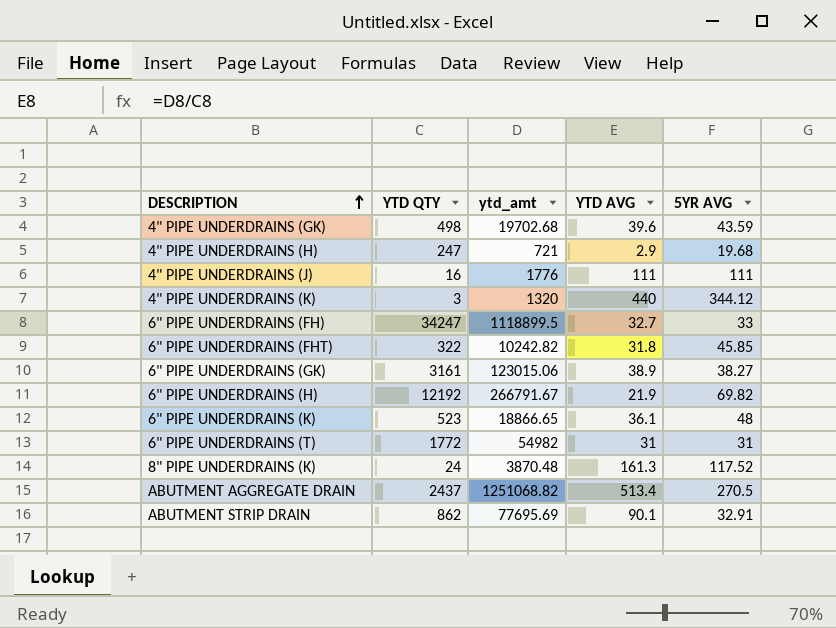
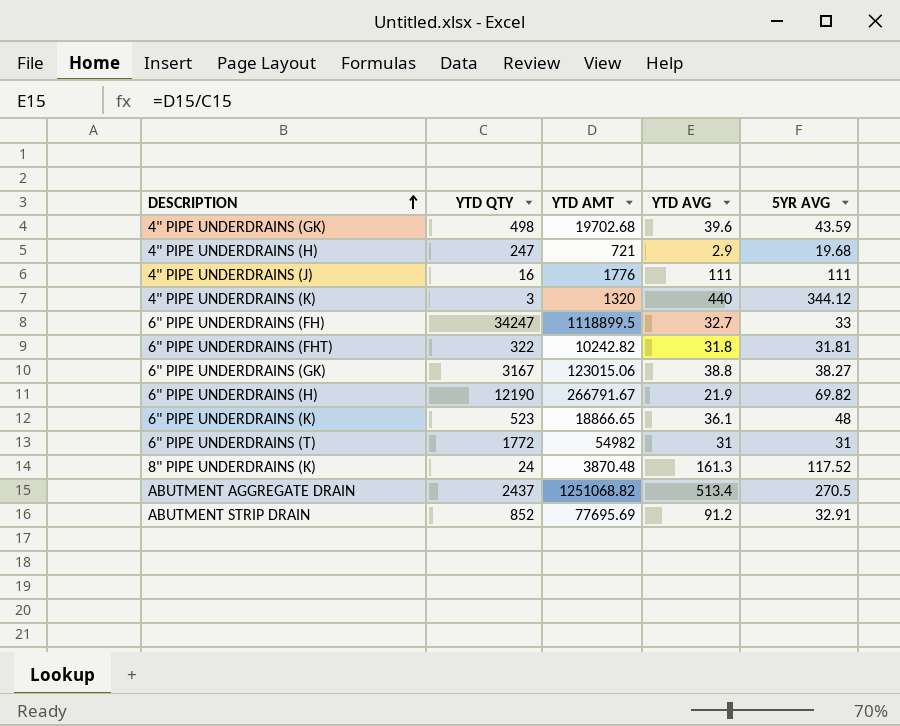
column name: ytd_amt -> YTD AMT
6" PIPE UNDERDRAINS (FHT) | 5YR AVG: 45.85 -> 31.81
6" PIPE UNDERDRAINS (GK) | YTD QTY: 3161 -> 3167
6" PIPE UNDERDRAINS (GK) | YTD AVG: 38.9 -> 38.8
6" PIPE UNDERDRAINS (H) | YTD QTY: 12192 -> 12190
ABUTMENT STRIP DRAIN | YTD QTY: 862 -> 852
ABUTMENT STRIP DRAIN | YTD AVG: 90.1 -> 91.2

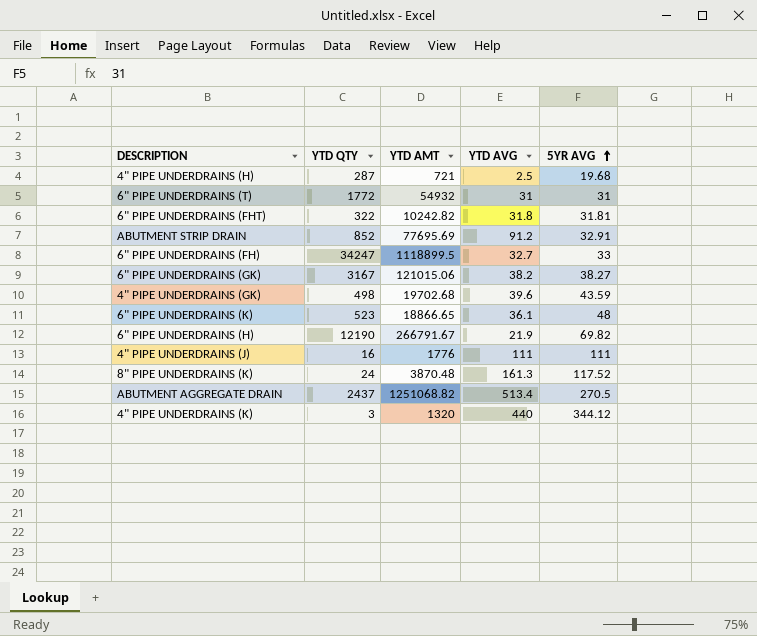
row order: DESCRIPTION ascending -> 5YR AVG ascending
4" PIPE UNDERDRAINS (H) | YTD QTY: 247 -> 287
4" PIPE UNDERDRAINS (H) | YTD AVG: 2.9 -> 2.5
6" PIPE UNDERDRAINS (T) | YTD AMT: 54982 -> 54932
6" PIPE UNDERDRAINS (GK) | YTD AMT: 123015.06 -> 121015.06
6" PIPE UNDERDRAINS (GK) | YTD AVG: 38.8 -> 38.2

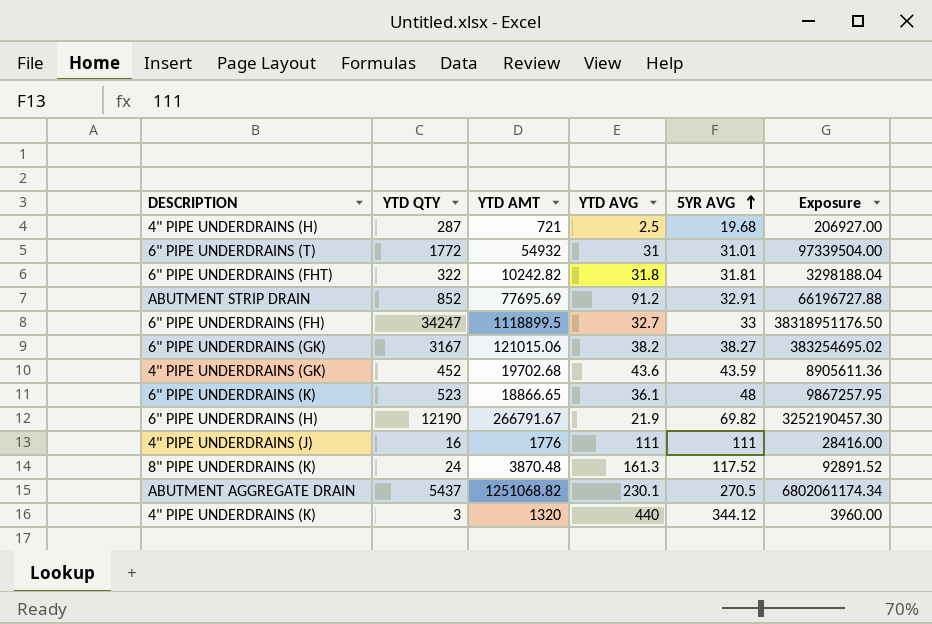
column Exposure | formula: none -> [YTD QTY] * [YTD AMT]
6" PIPE UNDERDRAINS (T) | 5YR AVG: 31 -> 31.01
4" PIPE UNDERDRAINS (GK) | YTD QTY: 498 -> 452
4" PIPE UNDERDRAINS (GK) | YTD AVG: 39.6 -> 43.6
ABUTMENT AGGREGATE DRAIN | YTD QTY: 2437 -> 5437
ABUTMENT AGGREGATE DRAIN | YTD AVG: 513.4 -> 230.1

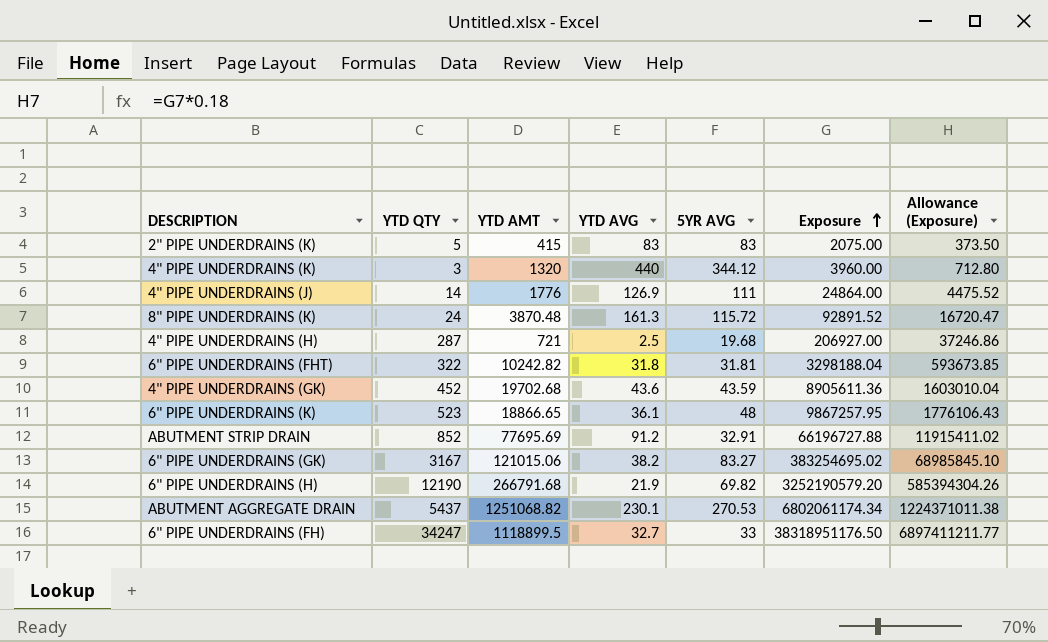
row order: 5YR AVG ascending -> Exposure ascending
column Allowance (Exposure) | formula: none -> [Exposure] * 0.18
row 6" PIPE UNDERDRAINS (T): 1772 | 54932 | 31 | 31.01 | 97339504.00 -> none
row 2" PIPE UNDERDRAINS (K): none -> 5 | 415 | 83 | 83 | 2075.00 | 373.50
4" PIPE UNDERDRAINS (J) | YTD QTY: 16 -> 14
4" PIPE UNDERDRAINS (J) | YTD AVG: 111 -> 126.9
4" PIPE UNDERDRAINS (J) | Exposure: 28416.00 -> 24864.00
8" PIPE UNDERDRAINS (K) | 5YR AVG: 117.52 -> 115.72
6" PIPE UNDERDRAINS (GK) | 5YR AVG: 38.27 -> 83.27
6" PIPE UNDERDRAINS (H) | YTD AMT: 266791.67 -> 266791.68
6" PIPE UNDERDRAINS (H) | Exposure: 3252190457.30 -> 3252190579.20
ABUTMENT AGGREGATE DRAIN | 5YR AVG: 270.5 -> 270.53

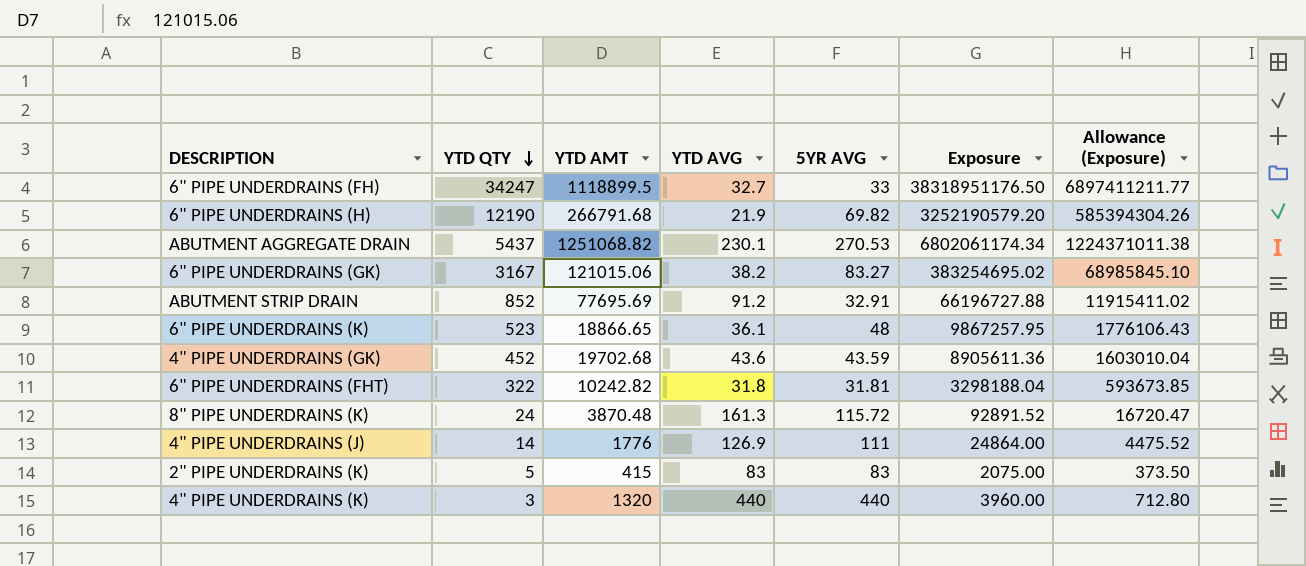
row order: Exposure ascending -> YTD QTY descending
row 4" PIPE UNDERDRAINS (H): 287 | 721 | 2.5 | 19.68 | 206927.00 | 37246.86 -> none
4" PIPE UNDERDRAINS (K) | 5YR AVG: 344.12 -> 440

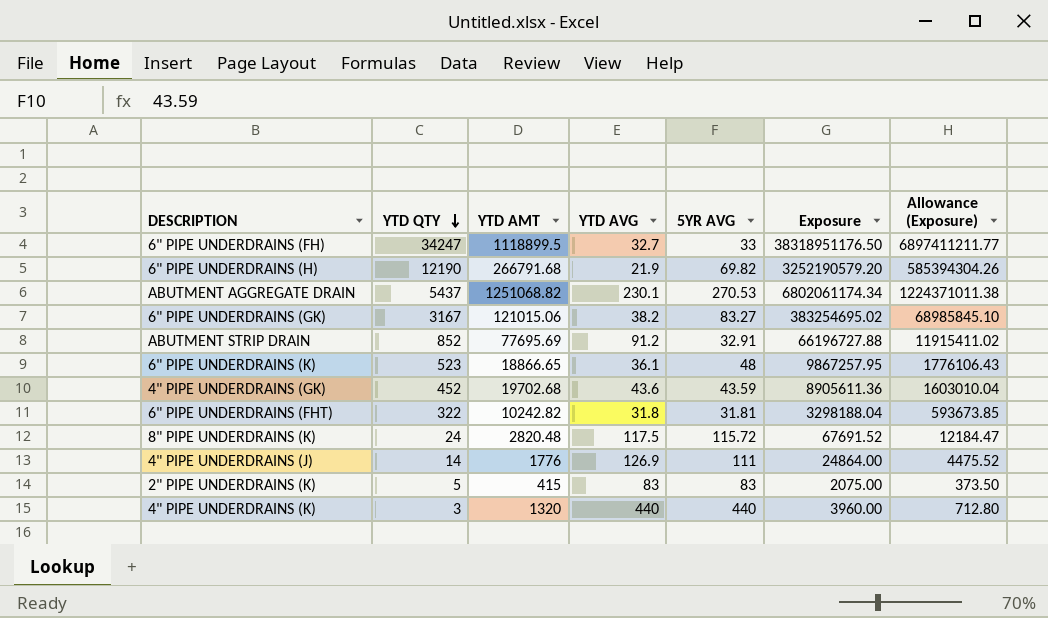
8" PIPE UNDERDRAINS (K) | YTD AMT: 3870.48 -> 2820.48
8" PIPE UNDERDRAINS (K) | YTD AVG: 161.3 -> 117.5
8" PIPE UNDERDRAINS (K) | Exposure: 92891.52 -> 67691.52
8" PIPE UNDERDRAINS (K) | Allowance (Exposure): 16720.47 -> 12184.47

